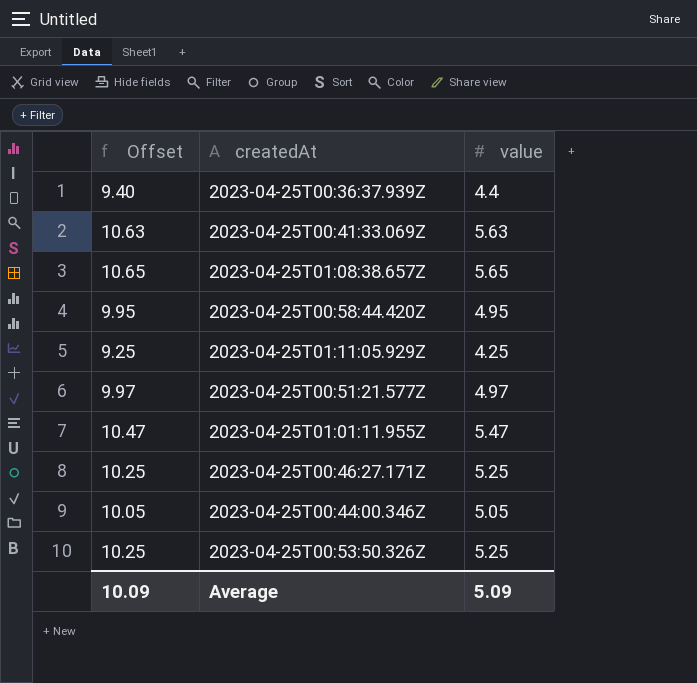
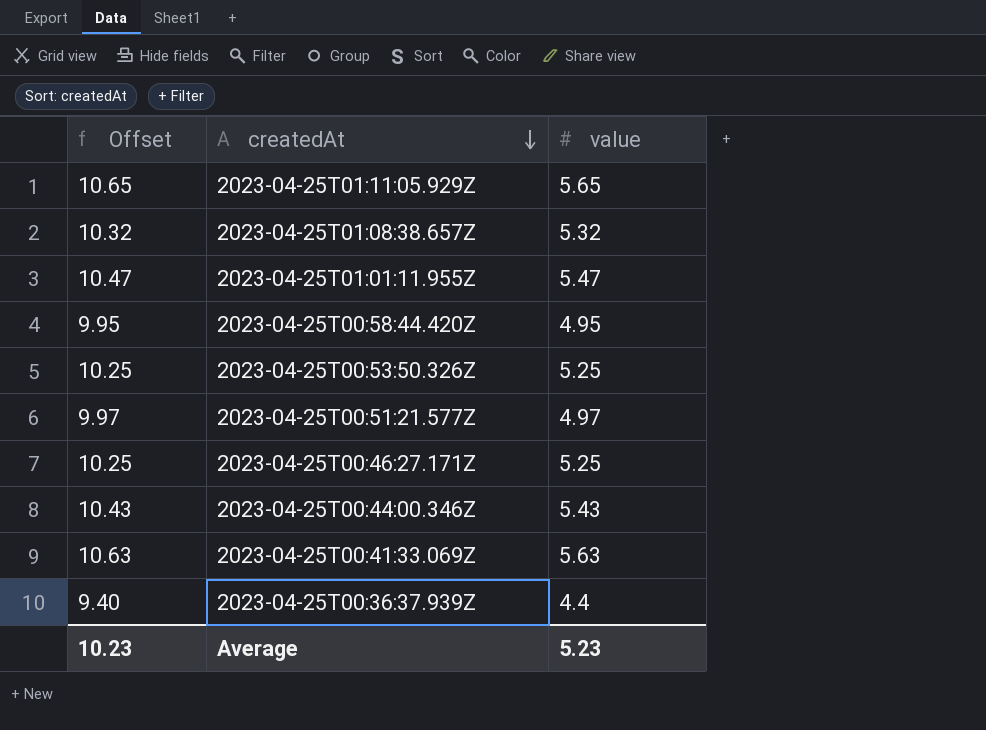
row order: none -> createdAt descending
2023-04-25T01:11:05.929Z | Offset: 9.25 -> 10.65
2023-04-25T01:11:05.929Z | value: 4.25 -> 5.65
2023-04-25T01:08:38.657Z | Offset: 10.65 -> 10.32
2023-04-25T01:08:38.657Z | value: 5.65 -> 5.32
2023-04-25T00:44:00.346Z | Offset: 10.05 -> 10.43
2023-04-25T00:44:00.346Z | value: 5.05 -> 5.43
Average | Offset: 10.09 -> 10.23
Average | value: 5.09 -> 5.23

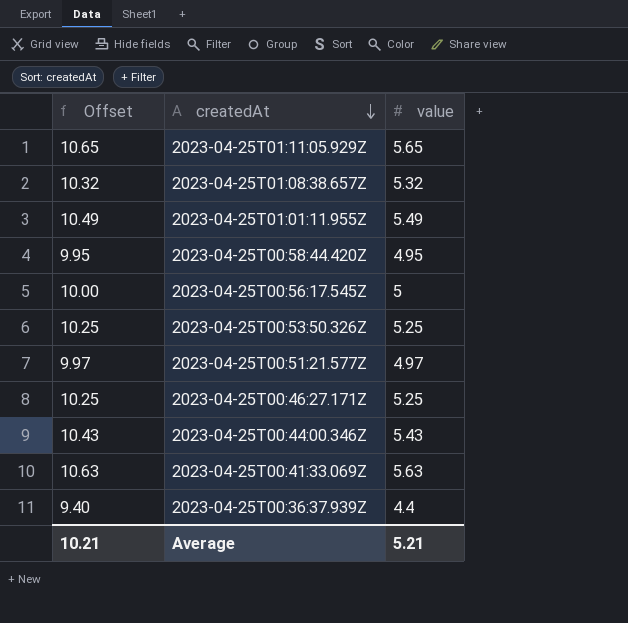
2023-04-25T01:01:11.955Z | Offset: 10.47 -> 10.49
2023-04-25T01:01:11.955Z | value: 5.47 -> 5.49
row 2023-04-25T00:56:17.545Z: none -> 10.00 | 5
Average | Offset: 10.23 -> 10.21
Average | value: 5.23 -> 5.21

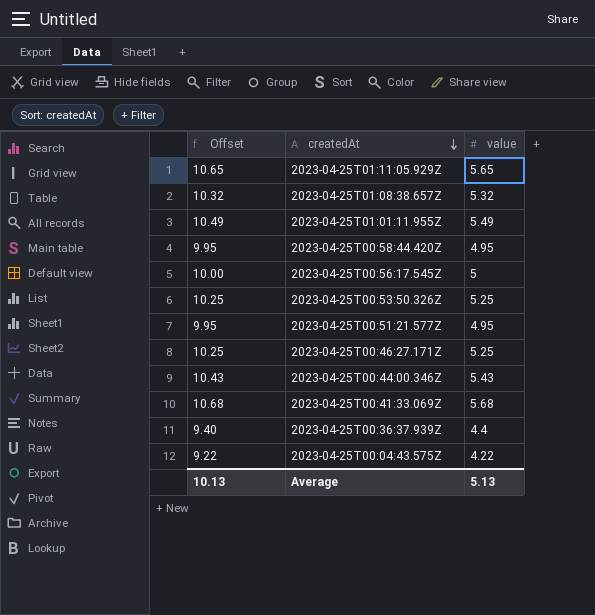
2023-04-25T00:51:21.577Z | Offset: 9.97 -> 9.95
2023-04-25T00:51:21.577Z | value: 4.97 -> 4.95
2023-04-25T00:41:33.069Z | Offset: 10.63 -> 10.68
2023-04-25T00:41:33.069Z | value: 5.63 -> 5.68
row 2023-04-25T00:04:43.575Z: none -> 9.22 | 4.22
Average | Offset: 10.21 -> 10.13
Average | value: 5.21 -> 5.13

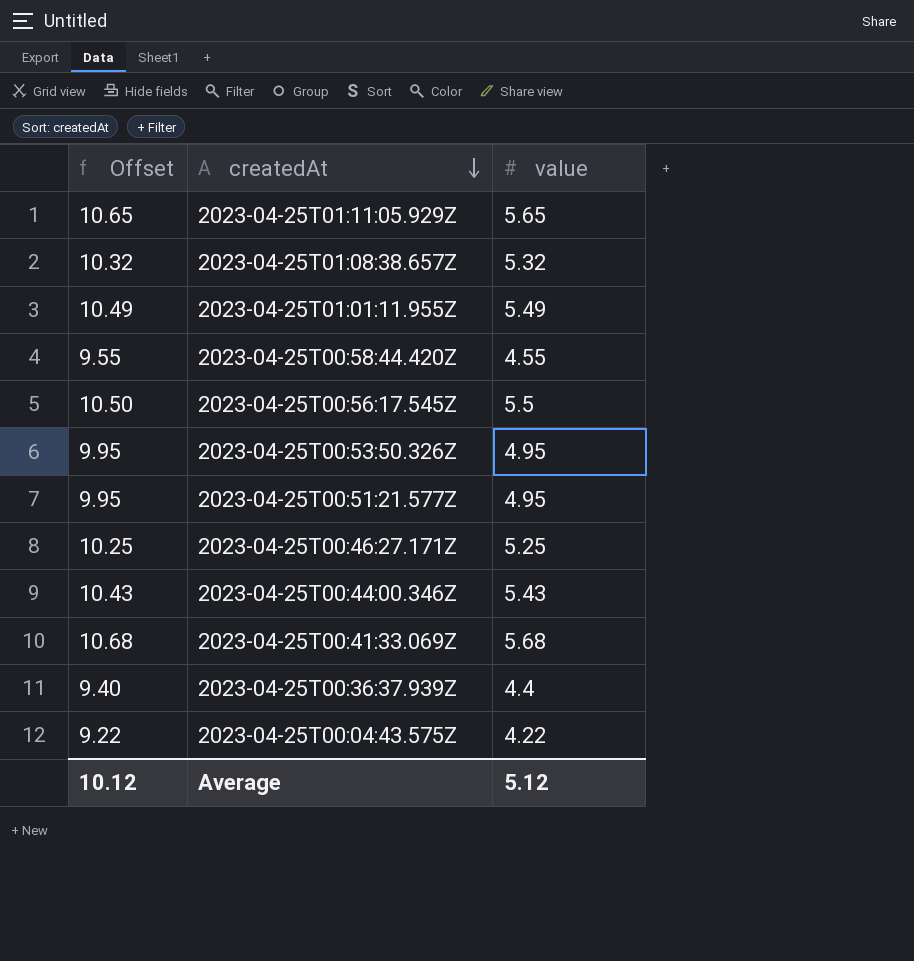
2023-04-25T00:58:44.420Z | Offset: 9.95 -> 9.55
2023-04-25T00:58:44.420Z | value: 4.95 -> 4.55
2023-04-25T00:56:17.545Z | Offset: 10.00 -> 10.50
2023-04-25T00:56:17.545Z | value: 5 -> 5.5
2023-04-25T00:53:50.326Z | Offset: 10.25 -> 9.95
2023-04-25T00:53:50.326Z | value: 5.25 -> 4.95
Average | Offset: 10.13 -> 10.12
Average | value: 5.13 -> 5.12

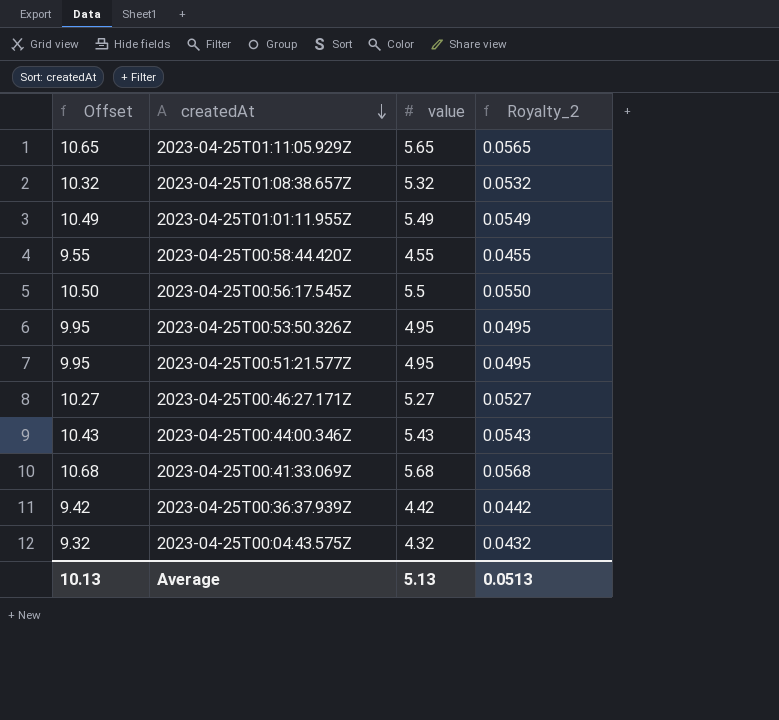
column Royalty_2 | formula: none -> [value] * 0.01
2023-04-25T00:46:27.171Z | Offset: 10.25 -> 10.27
2023-04-25T00:46:27.171Z | value: 5.25 -> 5.27
2023-04-25T00:36:37.939Z | Offset: 9.40 -> 9.42
2023-04-25T00:36:37.939Z | value: 4.4 -> 4.42
2023-04-25T00:04:43.575Z | Offset: 9.22 -> 9.32
2023-04-25T00:04:43.575Z | value: 4.22 -> 4.32
Average | Offset: 10.12 -> 10.13
Average | value: 5.12 -> 5.13

